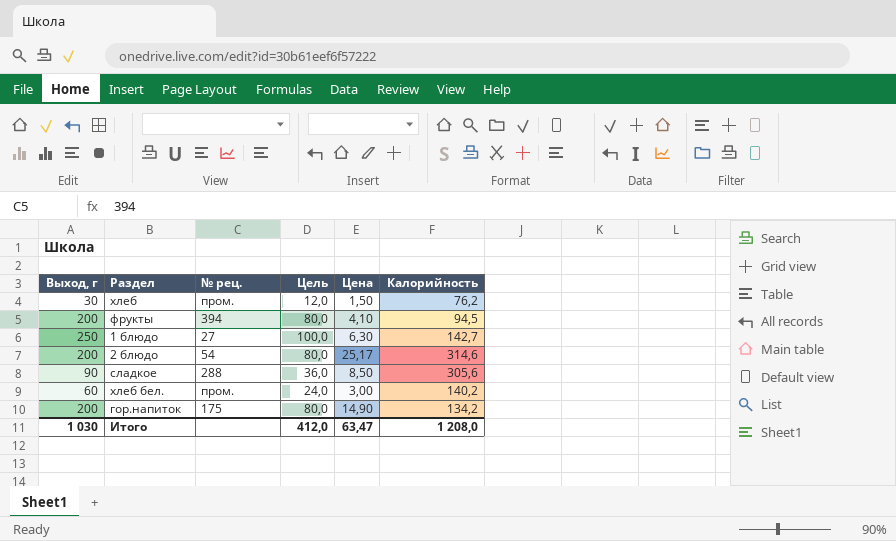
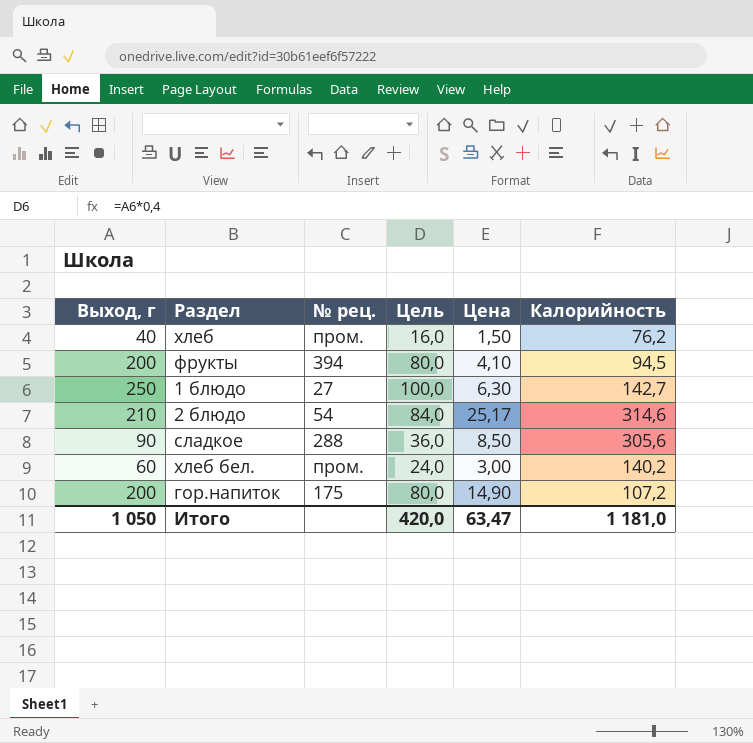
хлеб | Выход, г: 30 -> 40
хлеб | Цель: 12,0 -> 16,0
2 блюдо | Выход, г: 200 -> 210
2 блюдо | Цель: 80,0 -> 84,0
гор.напиток | Калорийность: 134,2 -> 107,2
Итого | Выход, г: 1 030 -> 1 050
Итого | Цель: 412,0 -> 420,0
Итого | Калорийность: 1 208,0 -> 1 181,0

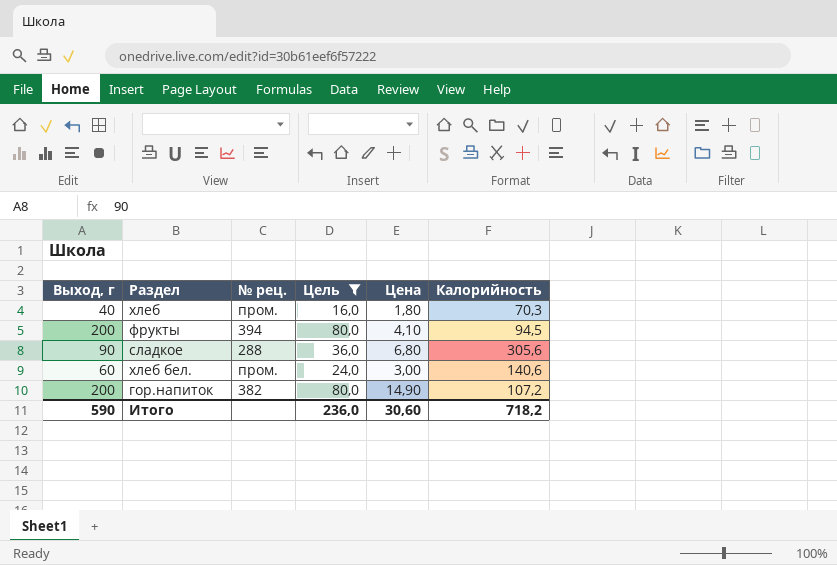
filter: none -> Цель <= 80,0
хлеб | Цена: 1,50 -> 1,80
хлеб | Калорийность: 76,2 -> 70,3
сладкое | Цена: 8,50 -> 6,80
хлеб бел. | Калорийность: 140,2 -> 140,6
гор.напиток | № рец.: 175 -> 382
Итого | Выход, г: 1 050 -> 590
Итого | Цель: 420,0 -> 236,0
Итого | Цена: 63,47 -> 30,60
Итого | Калорийность: 1 181,0 -> 718,2

